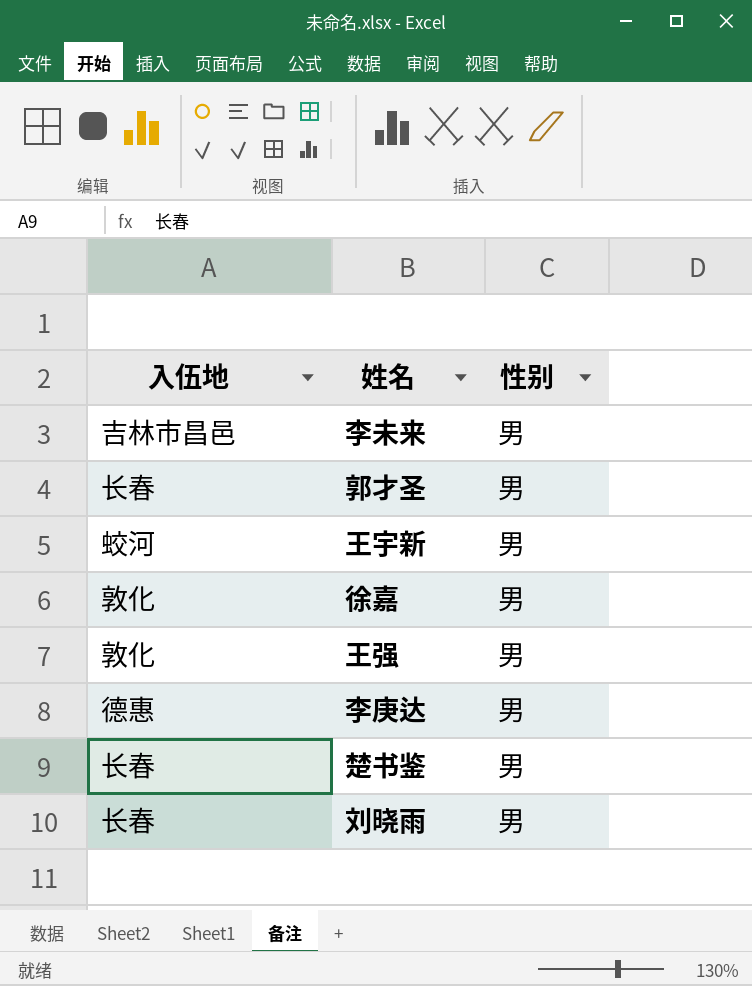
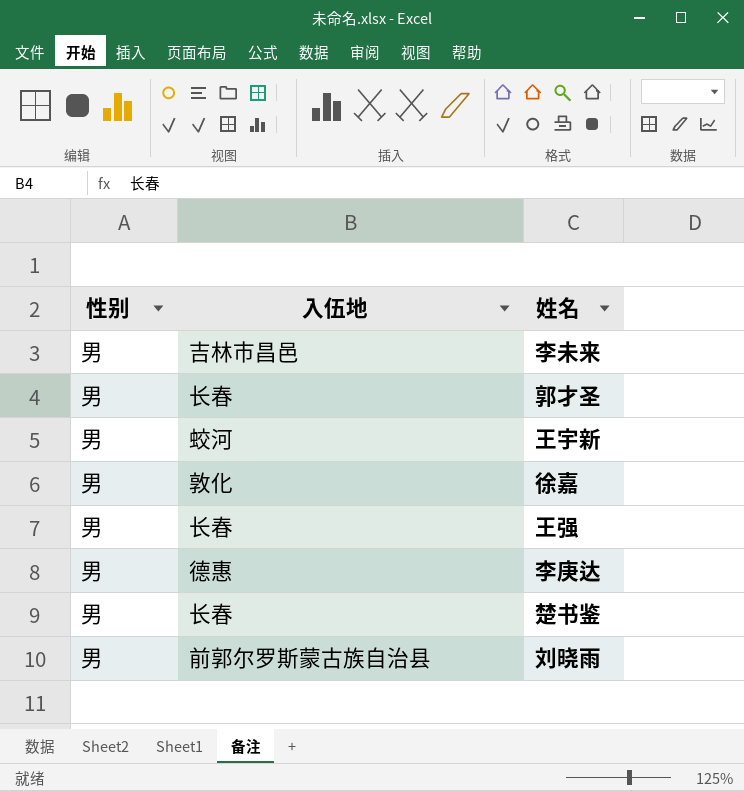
column 性别 | position: 3 -> 1
王强 | 入伍地: 敦化 -> 长春
刘晓雨 | 入伍地: 长春 -> 前郭尔罗斯蒙古族自治县

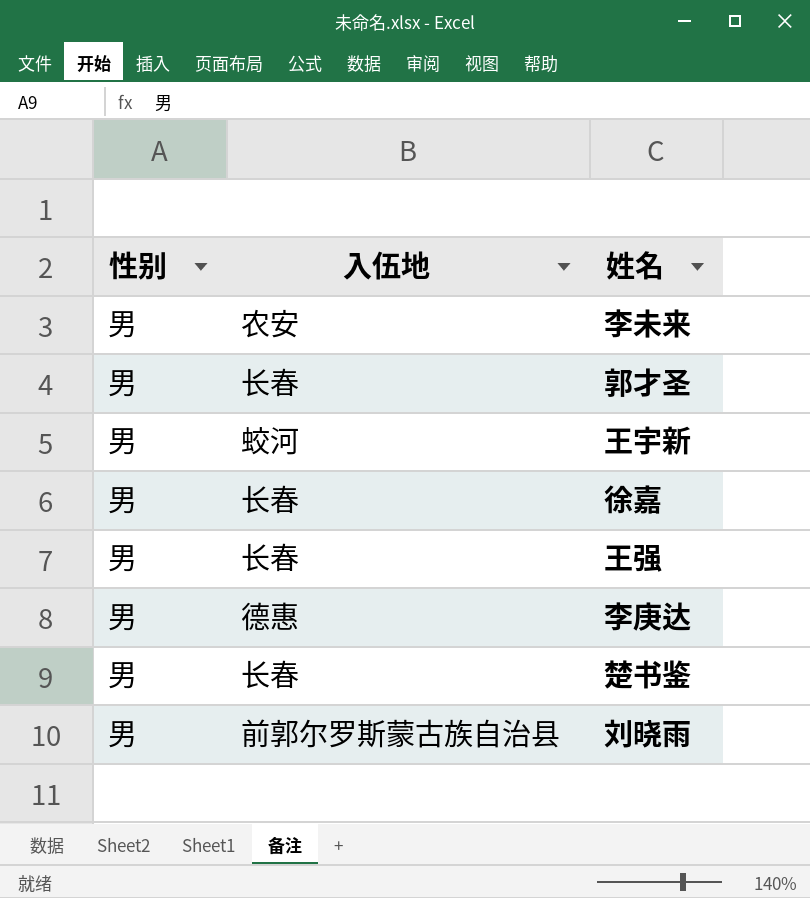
李未来 | 入伍地: 吉林市昌邑 -> 农安
徐嘉 | 入伍地: 敦化 -> 长春

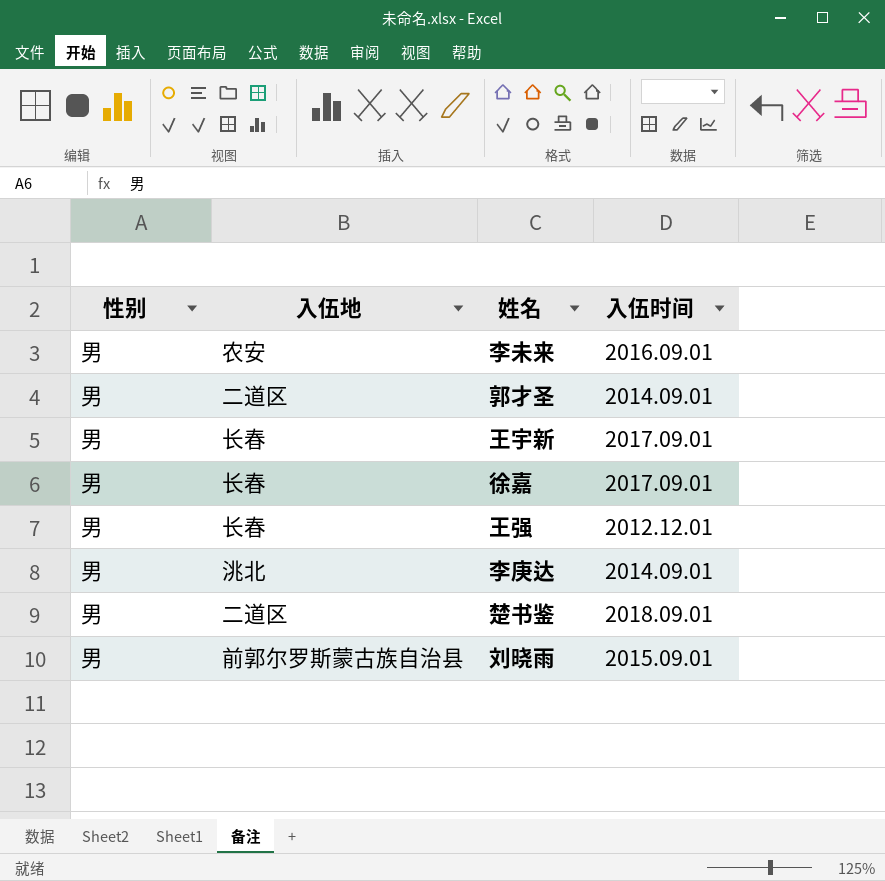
column 入伍时间 | position: none -> 4
郭才圣 | 入伍地: 长春 -> 二道区
王宇新 | 入伍地: 蛟河 -> 长春
李庚达 | 入伍地: 德惠 -> 洮北
楚书鉴 | 入伍地: 长春 -> 二道区

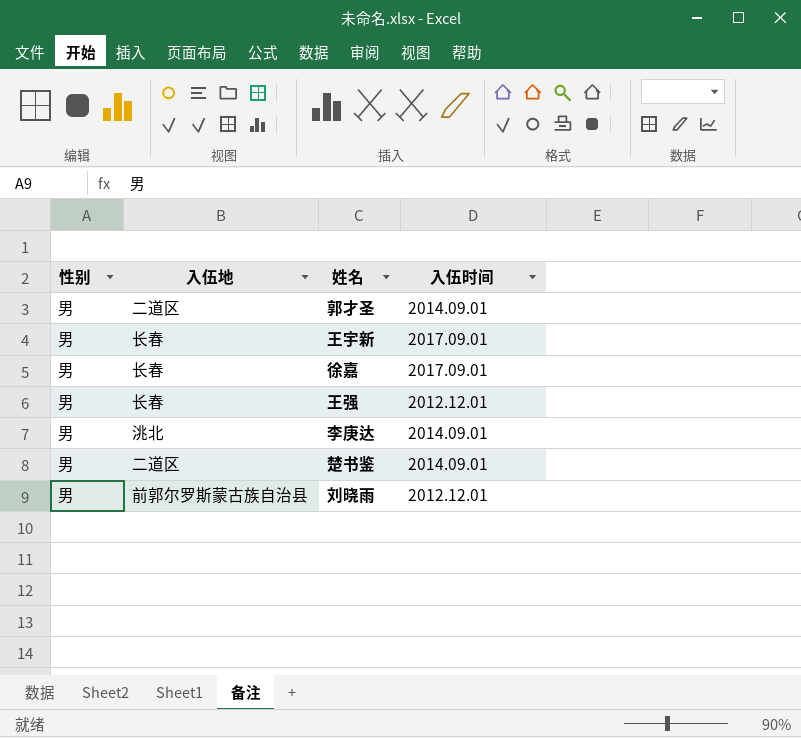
row 李未来: 男 | 农安 | 2016.09.01 -> none
楚书鉴 | 入伍时间: 2018.09.01 -> 2014.09.01
刘晓雨 | 入伍时间: 2015.09.01 -> 2012.12.01

